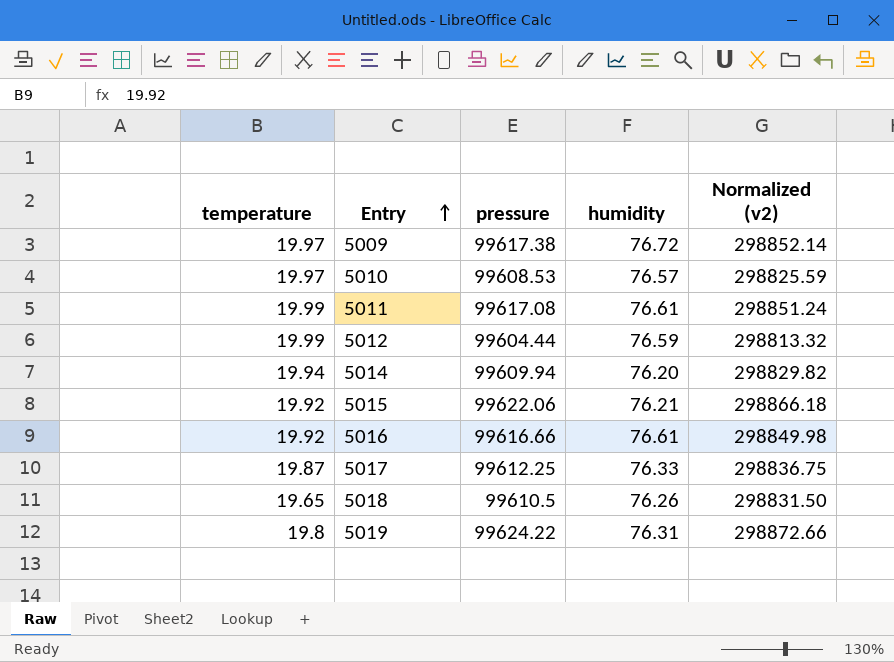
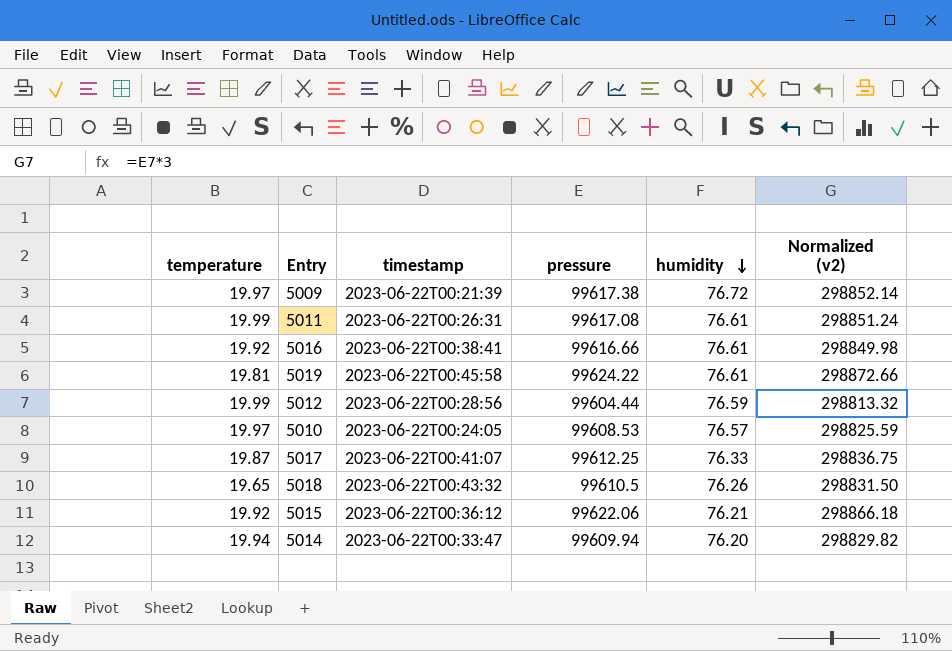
row order: Entry ascending -> humidity descending
column timestamp | position: none -> 3
5019 | temperature: 19.8 -> 19.81
5019 | humidity: 76.31 -> 76.61

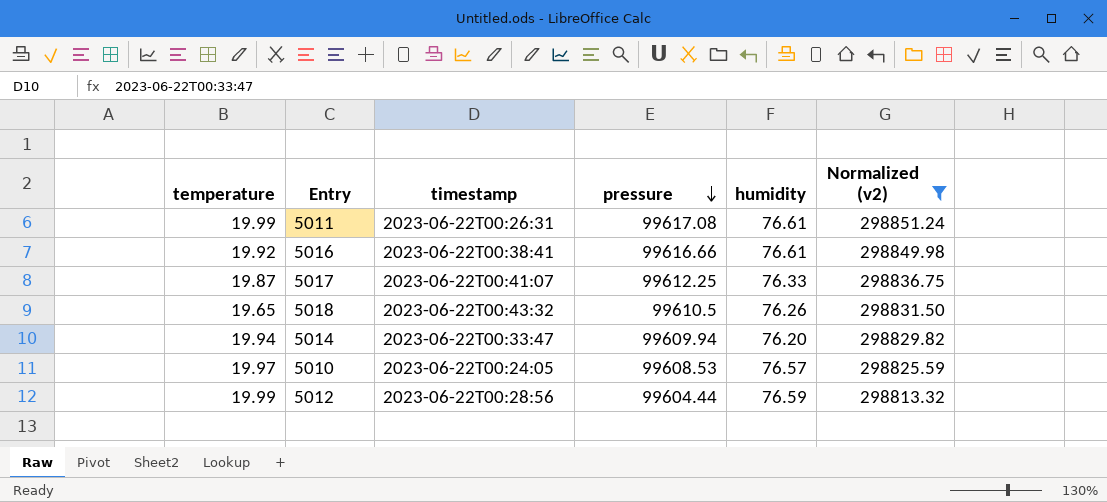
filter: none -> Normalized (v2) <= 298851.24
row order: humidity descending -> pressure descending

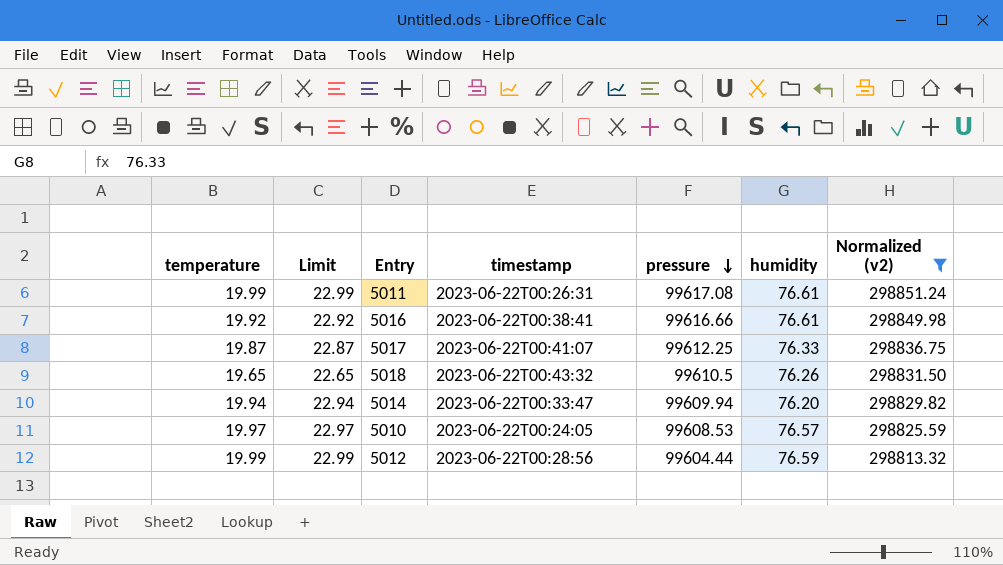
column Limit | formula: none -> [temperature] + 3

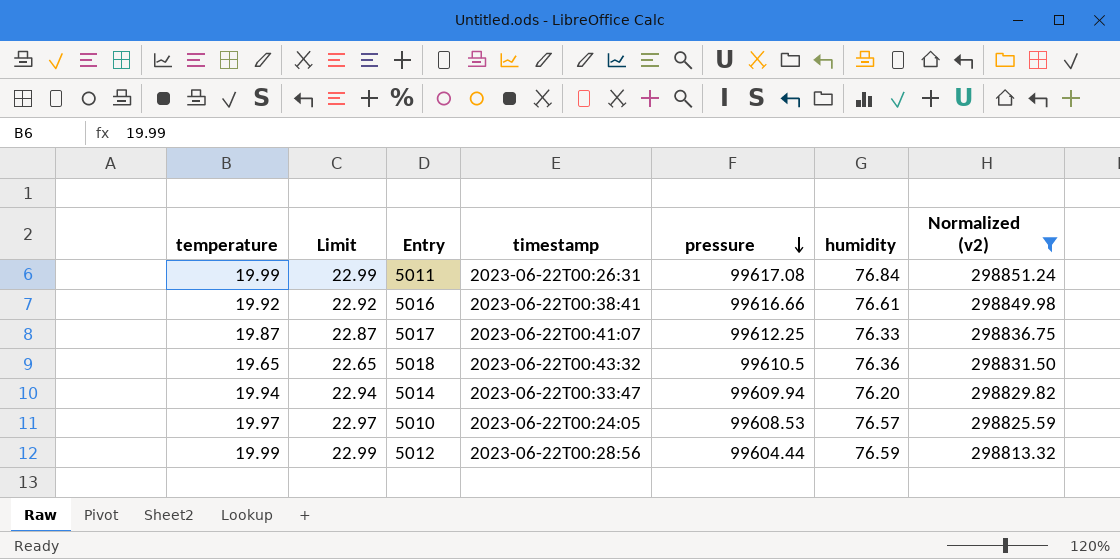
5011 | humidity: 76.61 -> 76.84
5018 | humidity: 76.26 -> 76.36

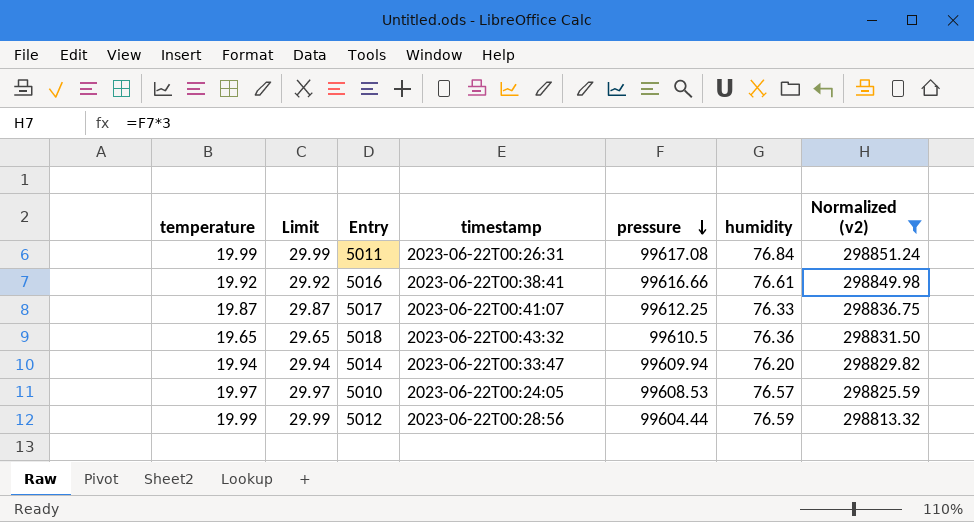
column Limit | formula: [temperature] + 3 -> [temperature] + 10

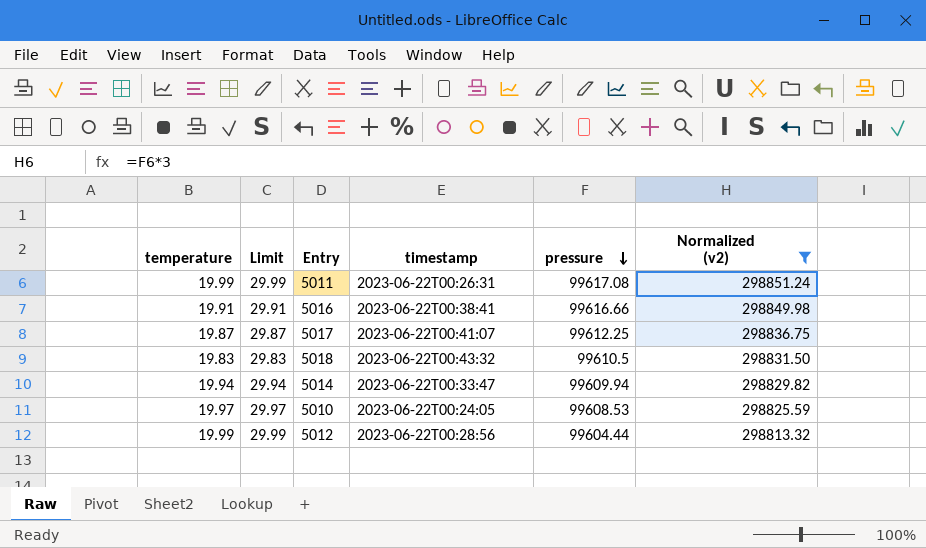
column humidity | position: 6 -> none
5016 | temperature: 19.92 -> 19.91
5016 | Limit: 29.92 -> 29.91
5018 | temperature: 19.65 -> 19.83
5018 | Limit: 29.65 -> 29.83

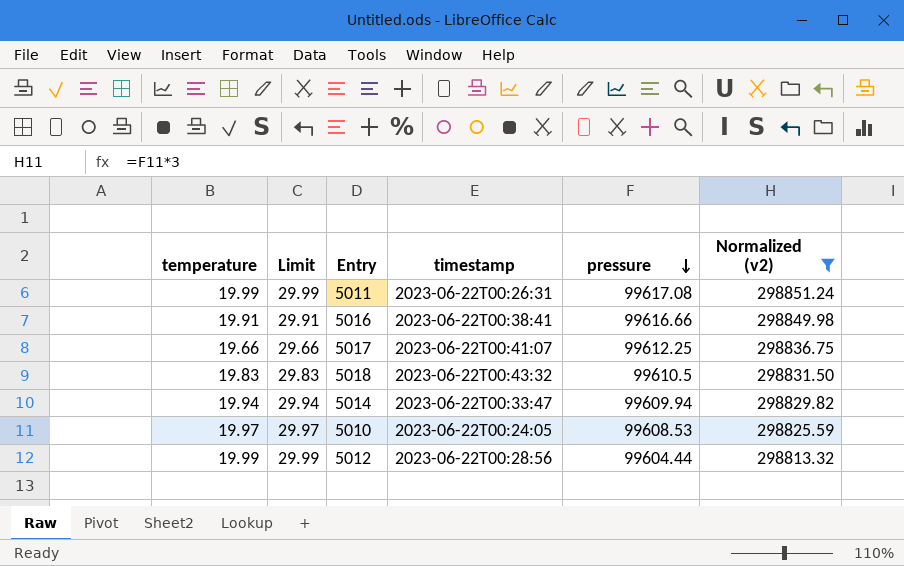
5017 | temperature: 19.87 -> 19.66
5017 | Limit: 29.87 -> 29.66

